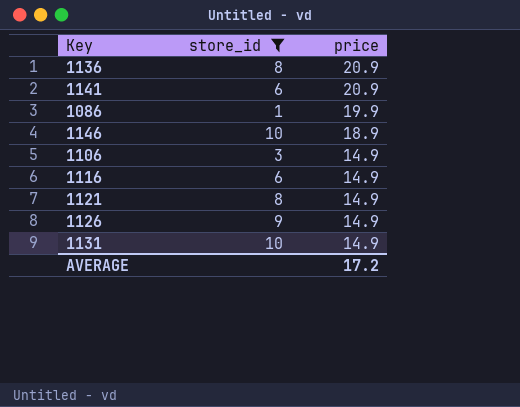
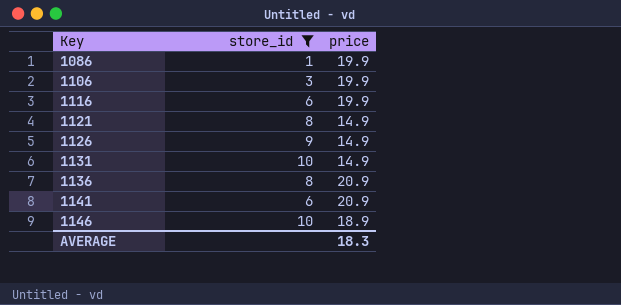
row order: price descending -> Key ascending
1106 | price: 14.9 -> 19.9
1116 | price: 14.9 -> 19.9
AVERAGE | price: 17.2 -> 18.3

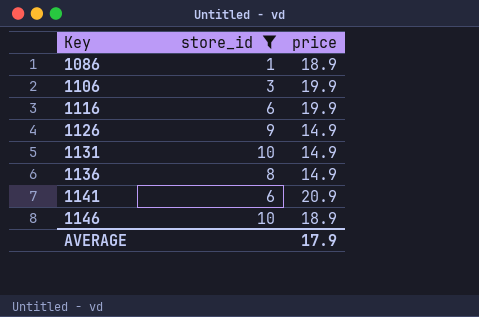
row 1121: 8 | 14.9 -> none
1086 | price: 19.9 -> 18.9
1136 | price: 20.9 -> 14.9
AVERAGE | price: 18.3 -> 17.9

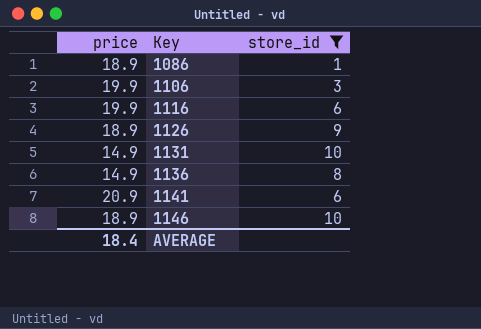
column price | position: 3 -> 1
1126 | price: 14.9 -> 18.9
AVERAGE | price: 17.9 -> 18.4

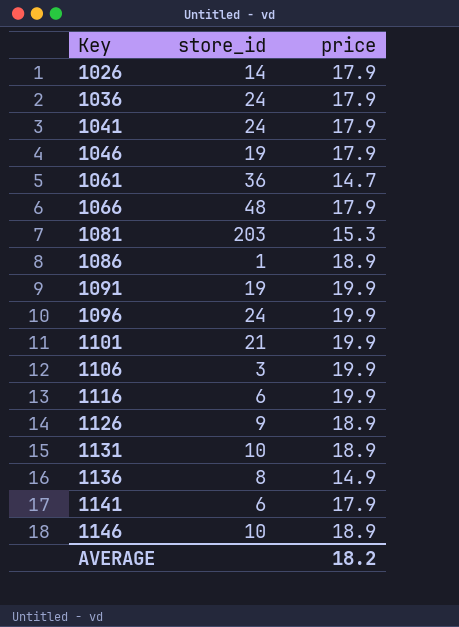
filter: store_id <= 10 -> none
column price | position: 1 -> 3
1131 | price: 14.9 -> 18.9
1141 | price: 20.9 -> 17.9
AVERAGE | price: 18.4 -> 18.2

